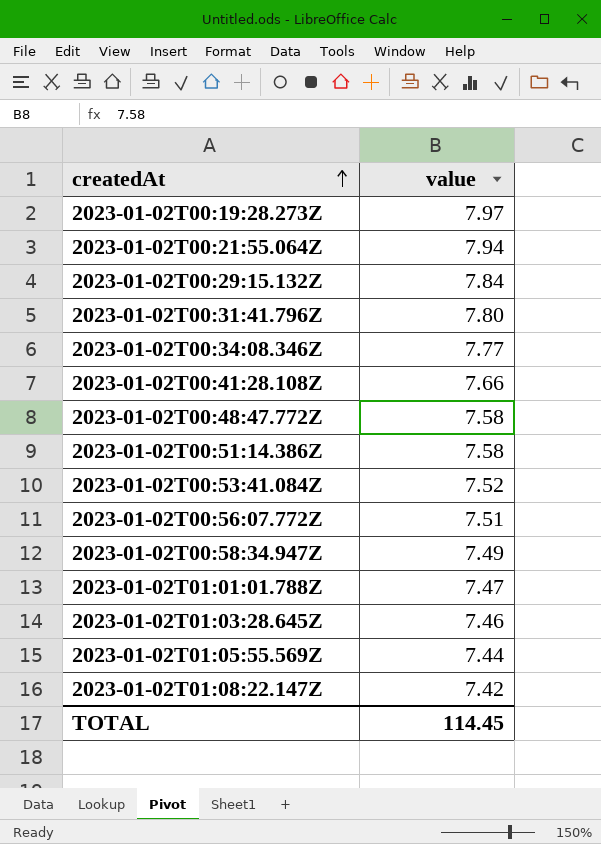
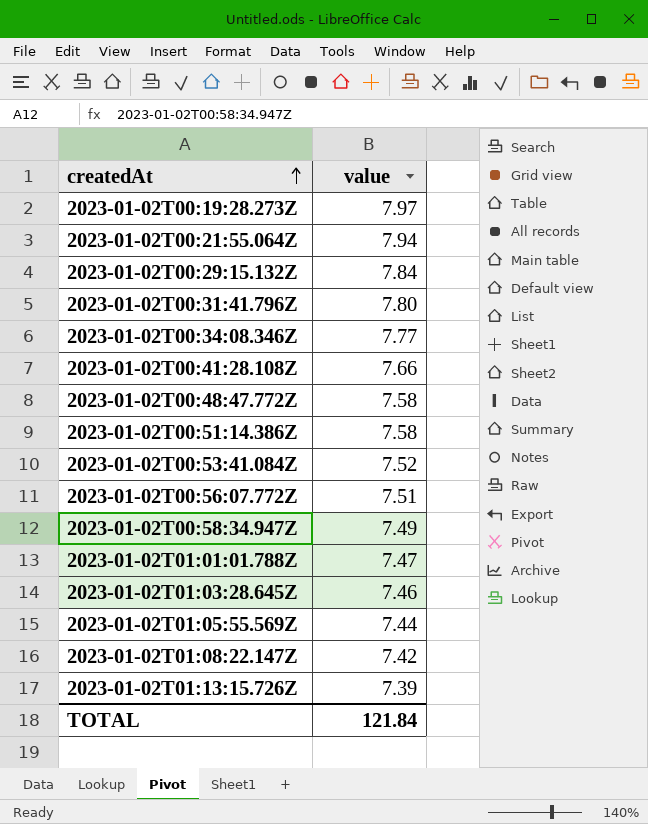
row 2023-01-02T01:13:15.726Z: none -> 7.39
TOTAL | value: 114.45 -> 121.84

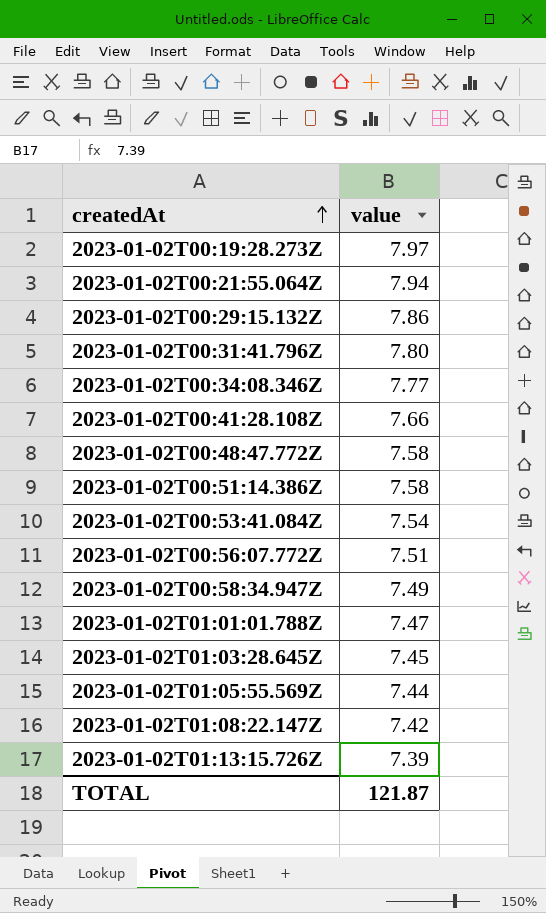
2023-01-02T00:29:15.132Z | value: 7.84 -> 7.86
2023-01-02T00:53:41.084Z | value: 7.52 -> 7.54
2023-01-02T01:03:28.645Z | value: 7.46 -> 7.45
TOTAL | value: 121.84 -> 121.87

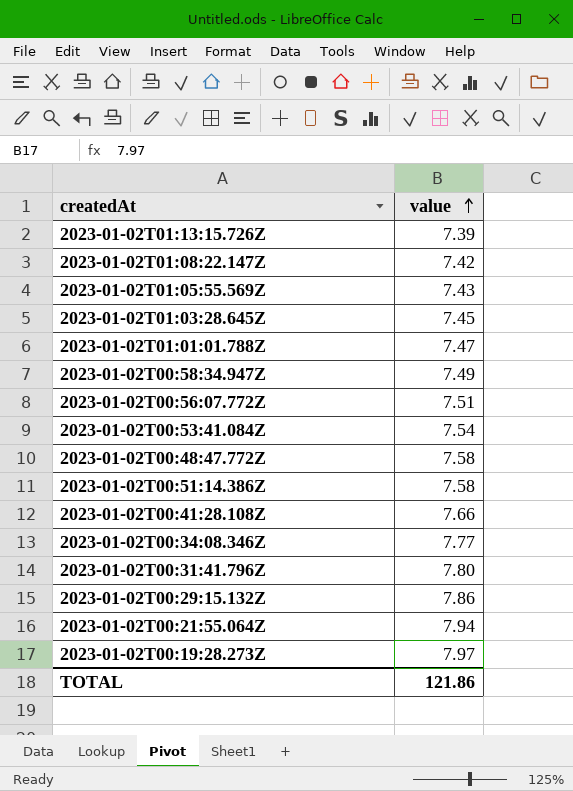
row order: createdAt ascending -> value ascending
2023-01-02T01:05:55.569Z | value: 7.44 -> 7.43
TOTAL | value: 121.87 -> 121.86

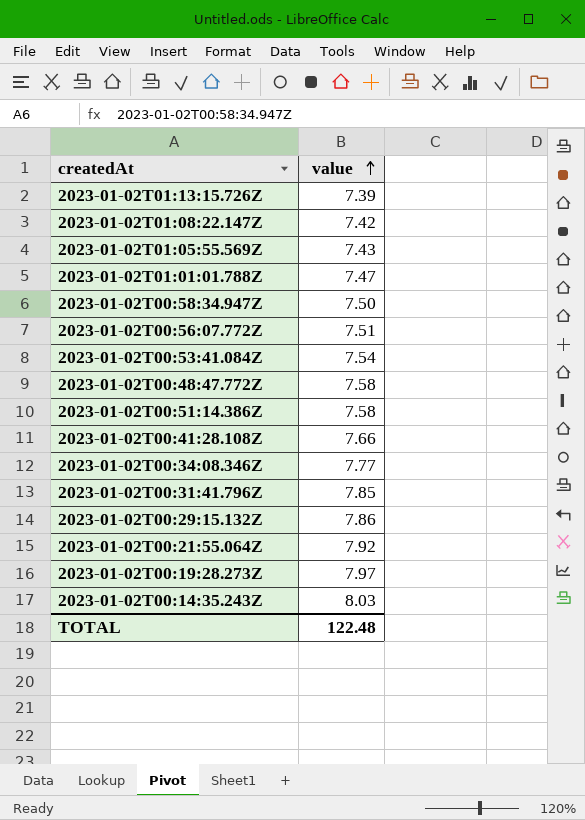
row 2023-01-02T01:03:28.645Z: 7.45 -> none
2023-01-02T00:58:34.947Z | value: 7.49 -> 7.50
2023-01-02T00:31:41.796Z | value: 7.80 -> 7.85
2023-01-02T00:21:55.064Z | value: 7.94 -> 7.92
row 2023-01-02T00:14:35.243Z: none -> 8.03
TOTAL | value: 121.86 -> 122.48

